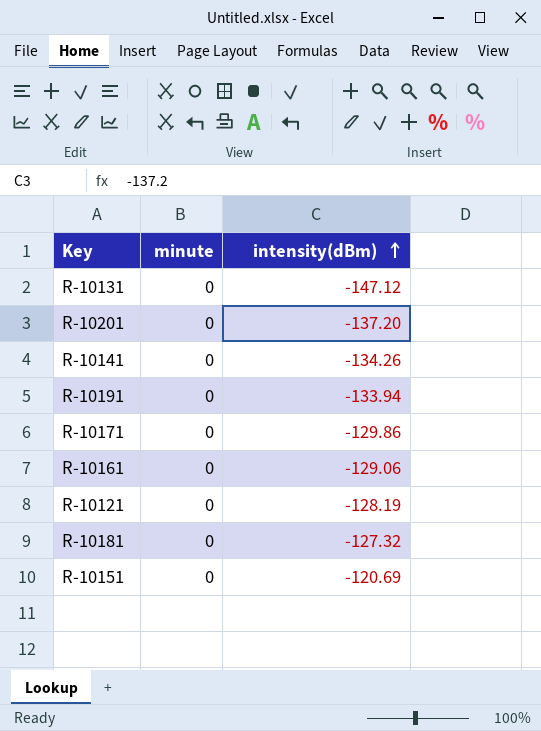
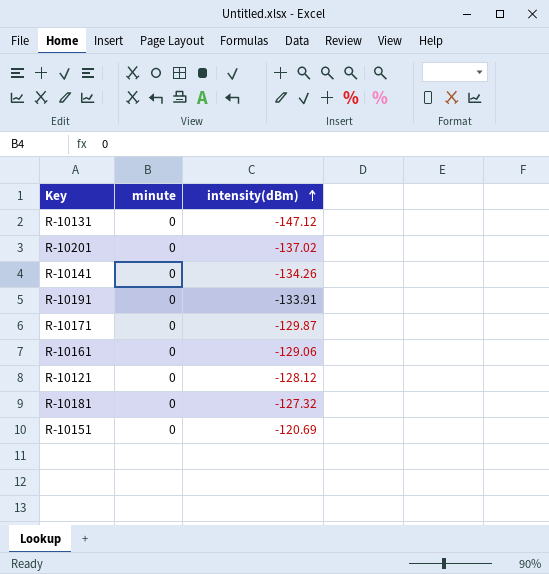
R-10201 | intensity(dBm): -137.20 -> -137.02
R-10191 | intensity(dBm): -133.94 -> -133.91
R-10171 | intensity(dBm): -129.86 -> -129.87
R-10121 | intensity(dBm): -128.19 -> -128.12

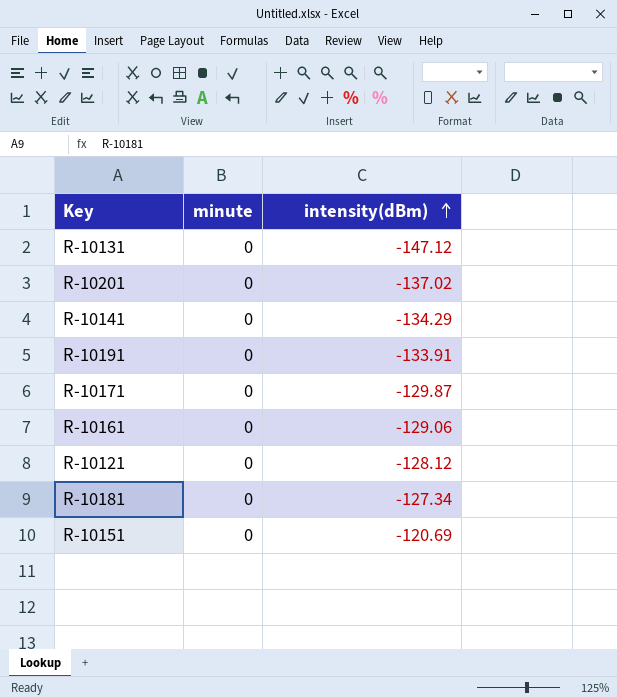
R-10141 | intensity(dBm): -134.26 -> -134.29
R-10181 | intensity(dBm): -127.32 -> -127.34

